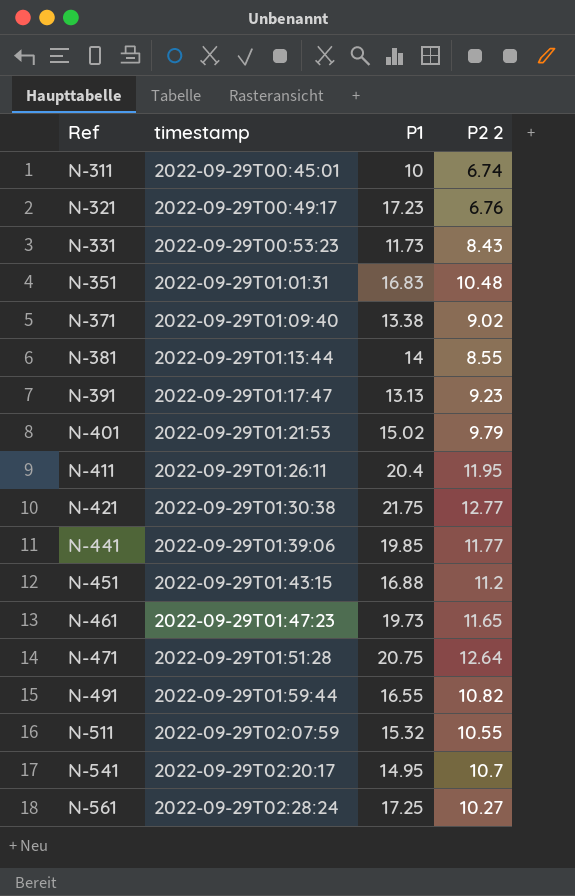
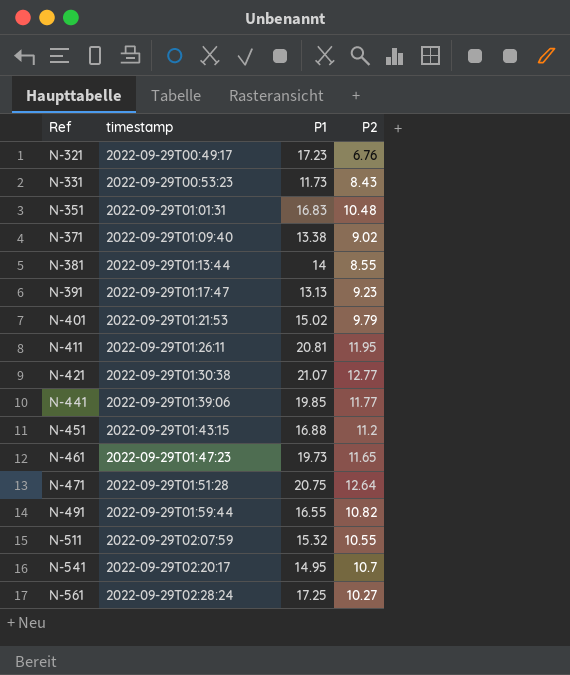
column name: P2 2 -> P2
row N-311: 2022-09-29T00:45:01 | 10 | 6.74 -> none
N-411 | P1: 20.4 -> 20.81
N-421 | P1: 21.75 -> 21.07

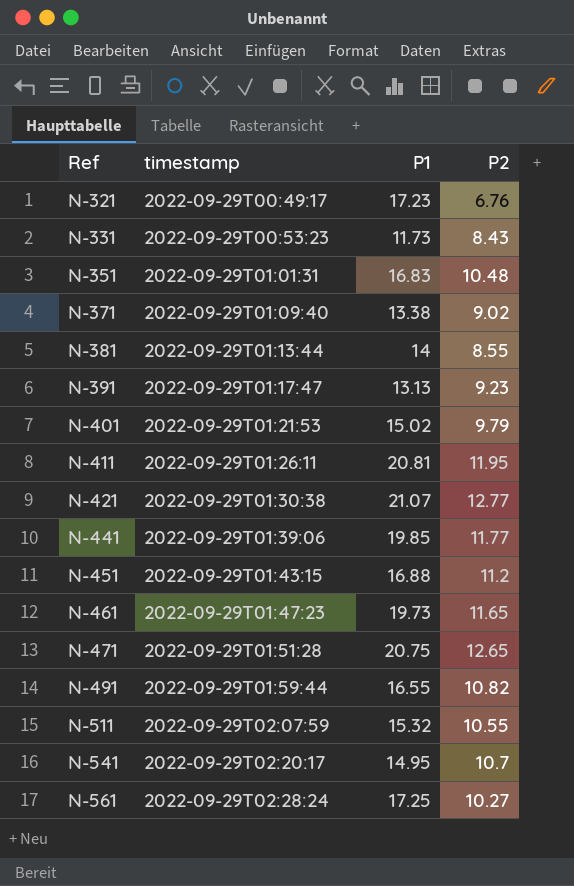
N-471 | P2: 12.64 -> 12.65

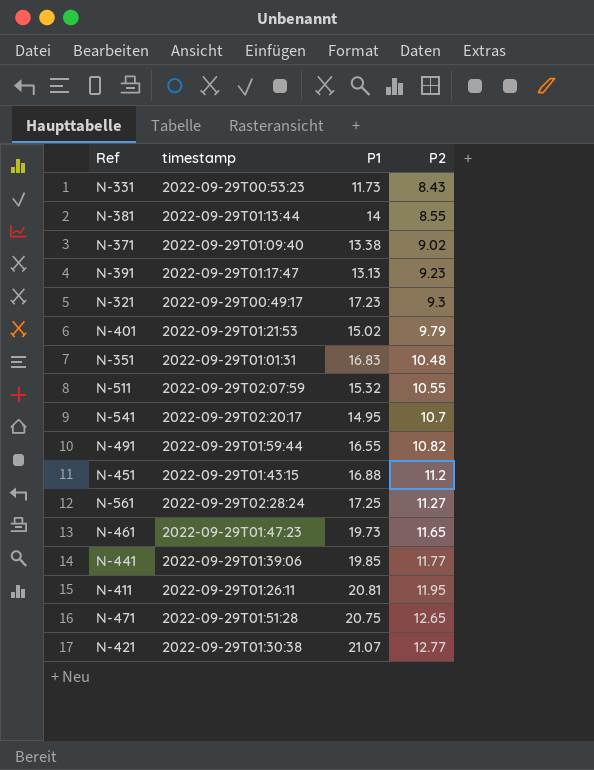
row order: Ref ascending -> P2 ascending
N-321 | P2: 6.76 -> 9.3
N-561 | P2: 10.27 -> 11.27

